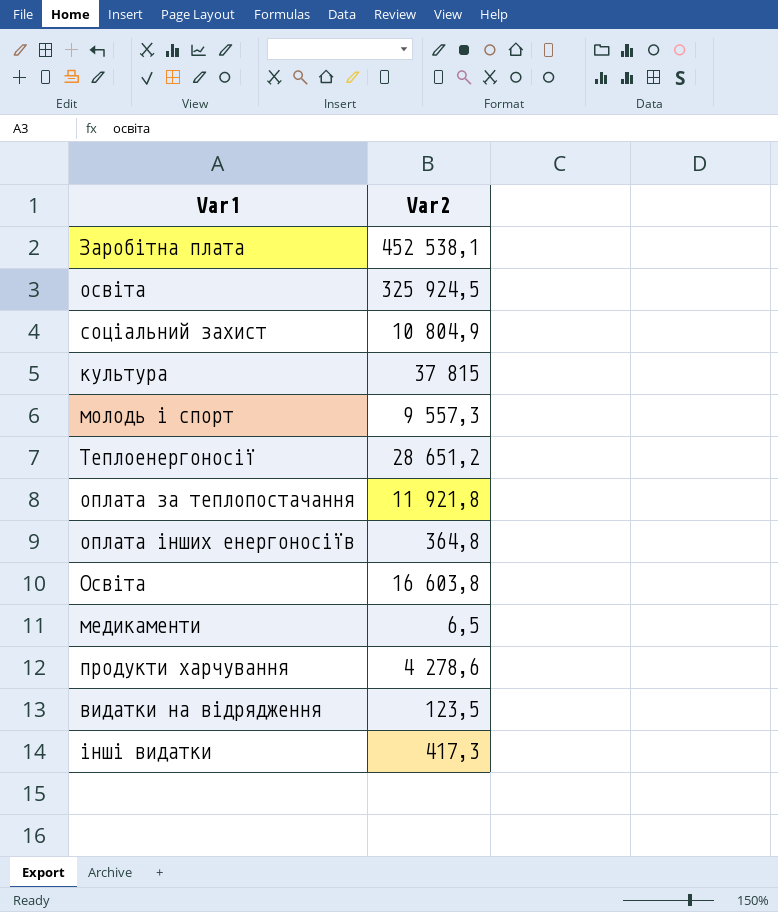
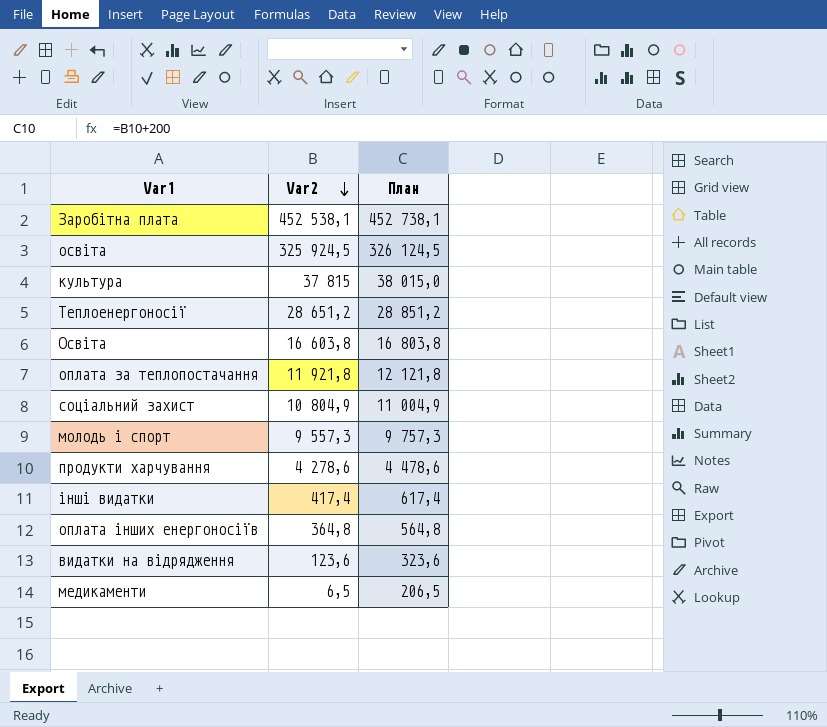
row order: none -> Var2 descending
column План | formula: none -> [Var2] + 200
інші видатки | Var2: 417,3 -> 417,4
видатки на відрядження | Var2: 123,5 -> 123,6

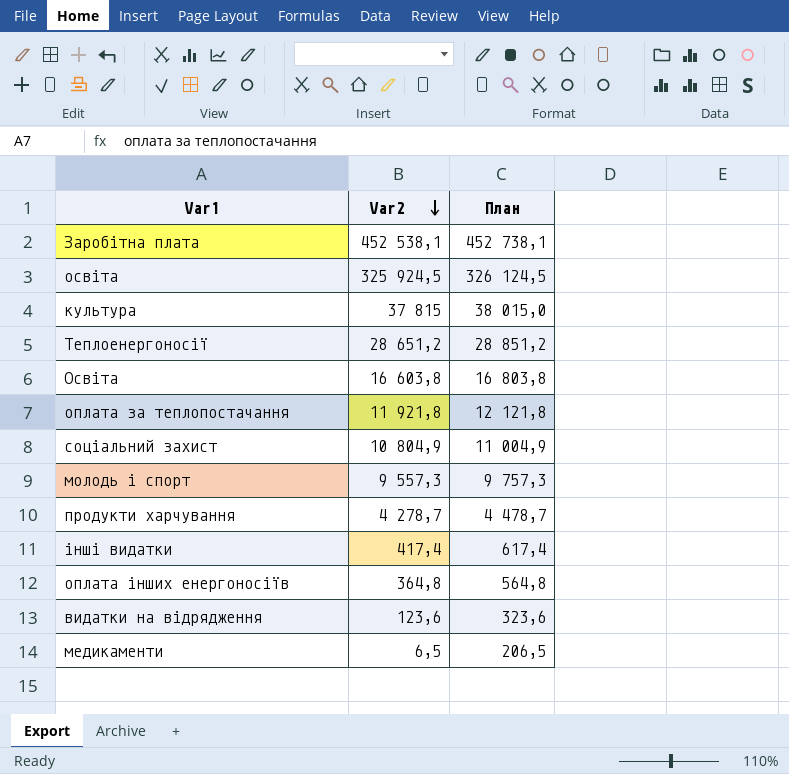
продукти харчування | Var2: 4 278,6 -> 4 278,7
продукти харчування | План: 4 478,6 -> 4 478,7

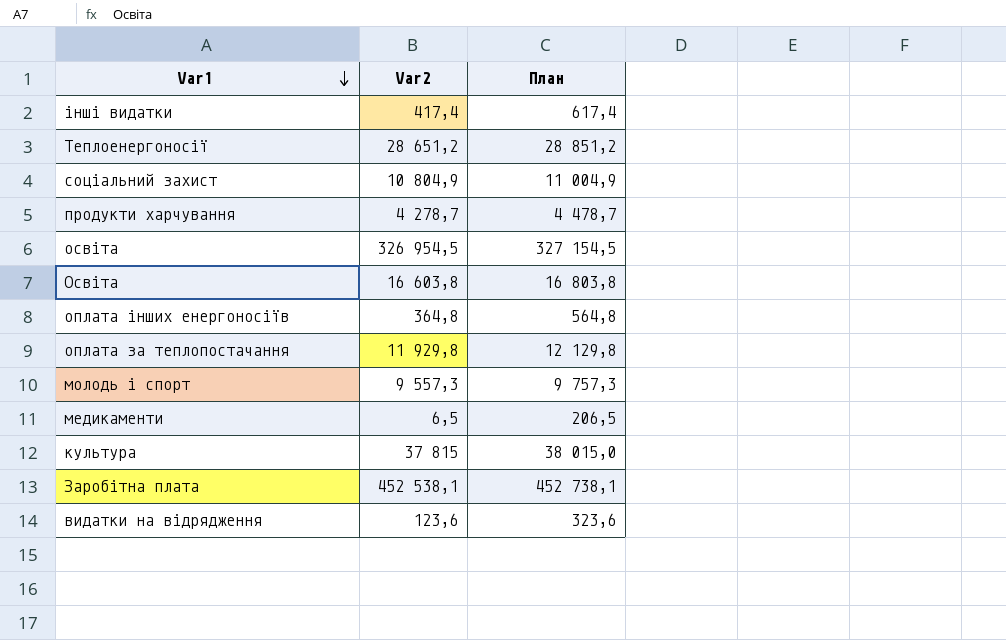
row order: Var2 descending -> Var1 descending
освіта | Var2: 325 924,5 -> 326 954,5
освіта | План: 326 124,5 -> 327 154,5
оплата за теплопостачання | Var2: 11 921,8 -> 11 929,8
оплата за теплопостачання | План: 12 121,8 -> 12 129,8

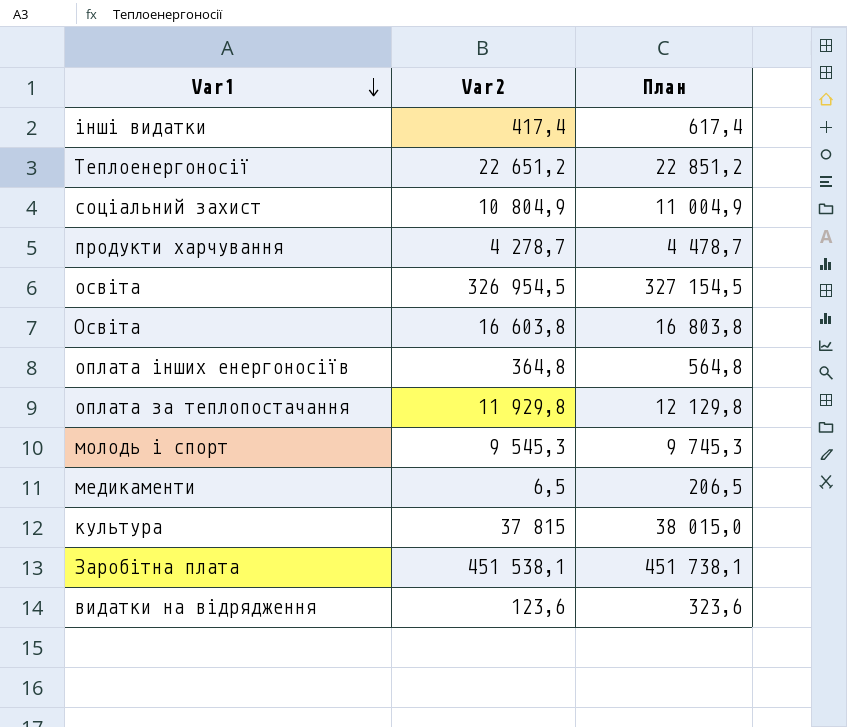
Теплоенергоносії | Var2: 28 651,2 -> 22 651,2
Теплоенергоносії | План: 28 851,2 -> 22 851,2
молодь і спорт | Var2: 9 557,3 -> 9 545,3
молодь і спорт | План: 9 757,3 -> 9 745,3
Заробітна плата | Var2: 452 538,1 -> 451 538,1
Заробітна плата | План: 452 738,1 -> 451 738,1

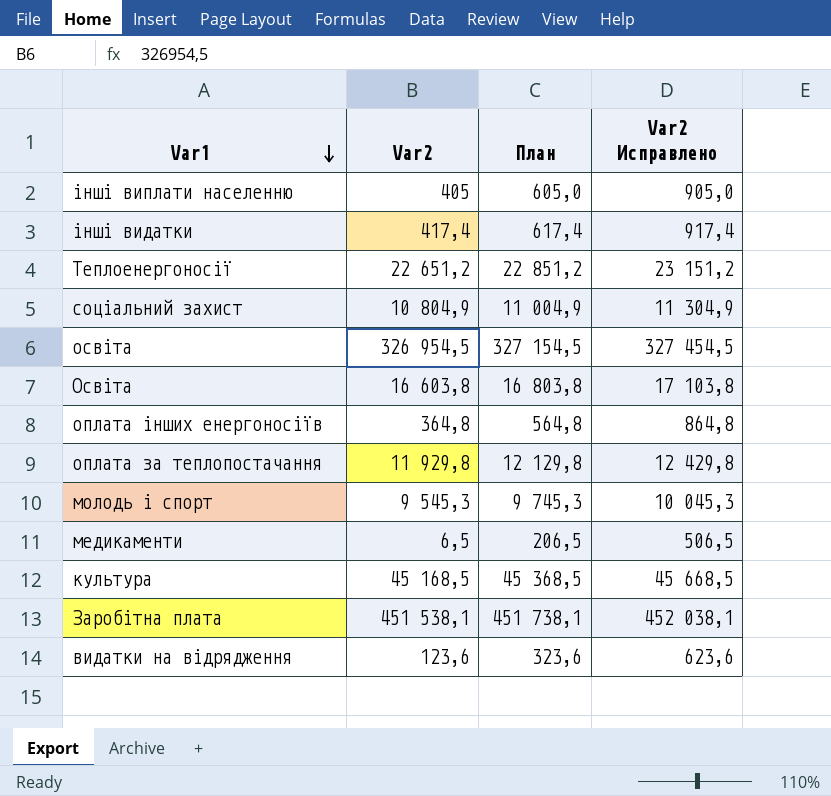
column Var2 Исправлено | formula: none -> [Var2] + 500
row продукти харчування: 4 278,7 | 4 478,7 -> none
row інші виплати населенню: none -> 405 | 605,0 | 905,0
культура | Var2: 37 815 -> 45 168,5
культура | План: 38 015,0 -> 45 368,5

